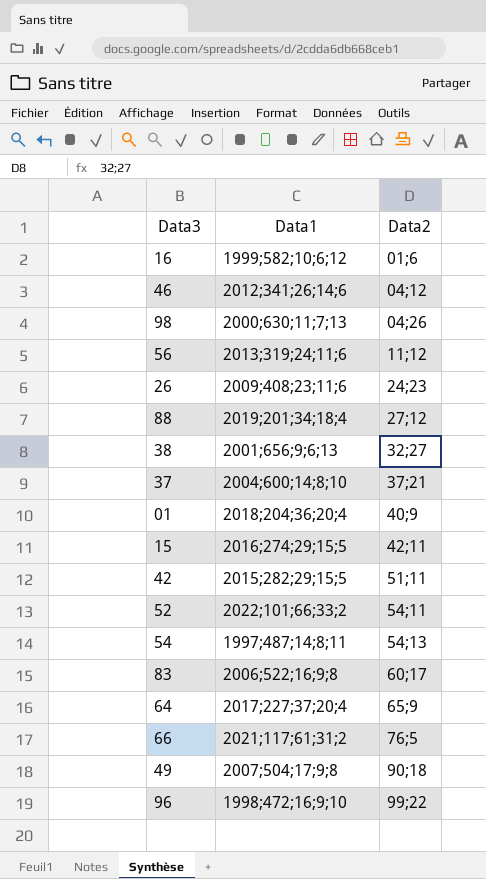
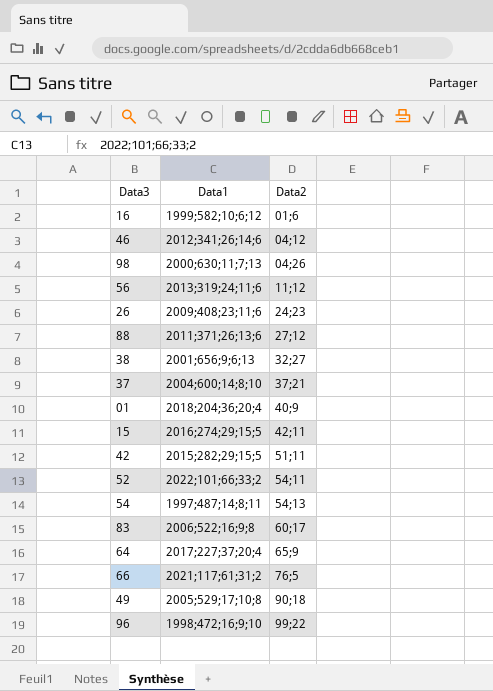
88 | Data1: 2019;201;34;18;4 -> 2011;371;26;13;6
49 | Data1: 2007;504;17;9;8 -> 2005;529;17;10;8

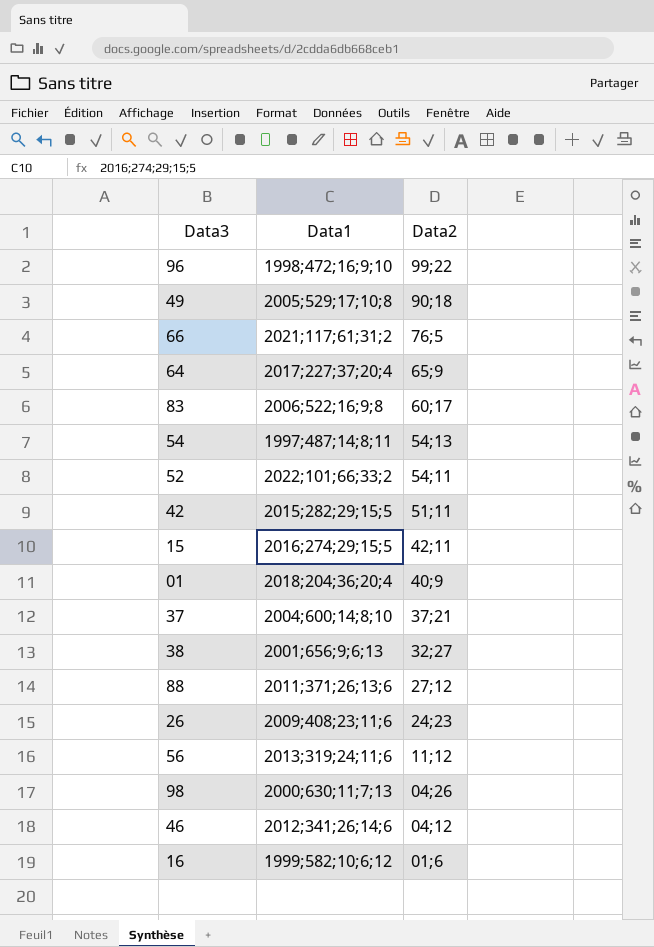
row order: Data2 ascending -> Data2 descending

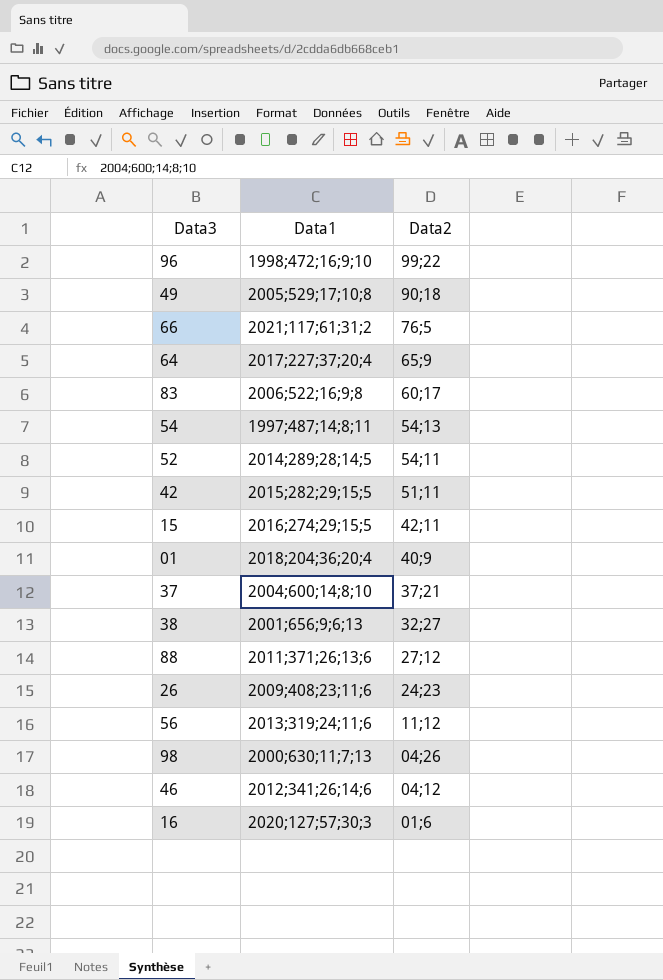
52 | Data1: 2022;101;66;33;2 -> 2014;289;28;14;5
16 | Data1: 1999;582;10;6;12 -> 2020;127;57;30;3

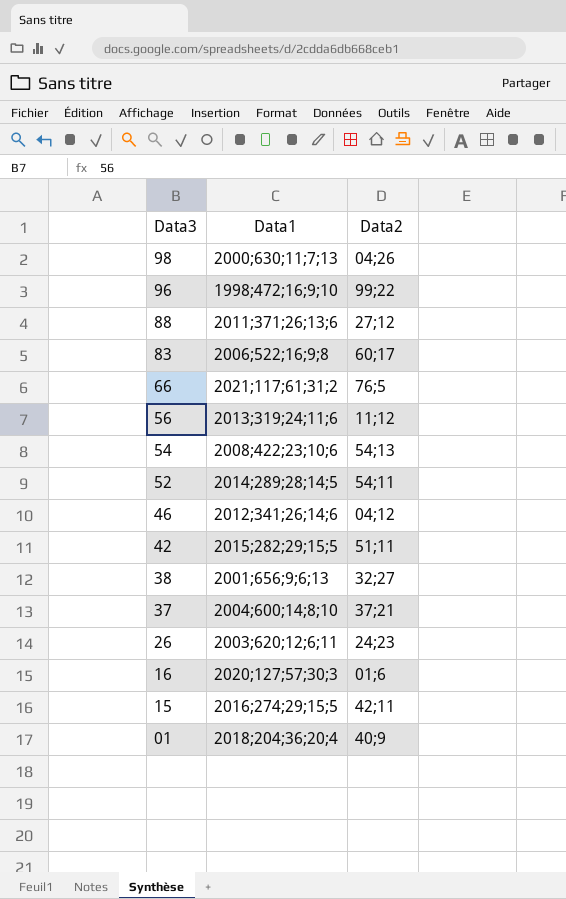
row order: Data2 descending -> Data3 descending
row 49: 2005;529;17;10;8 | 90;18 -> none
row 64: 2017;227;37;20;4 | 65;9 -> none
54 | Data1: 1997;487;14;8;11 -> 2008;422;23;10;6
26 | Data1: 2009;408;23;11;6 -> 2003;620;12;6;11

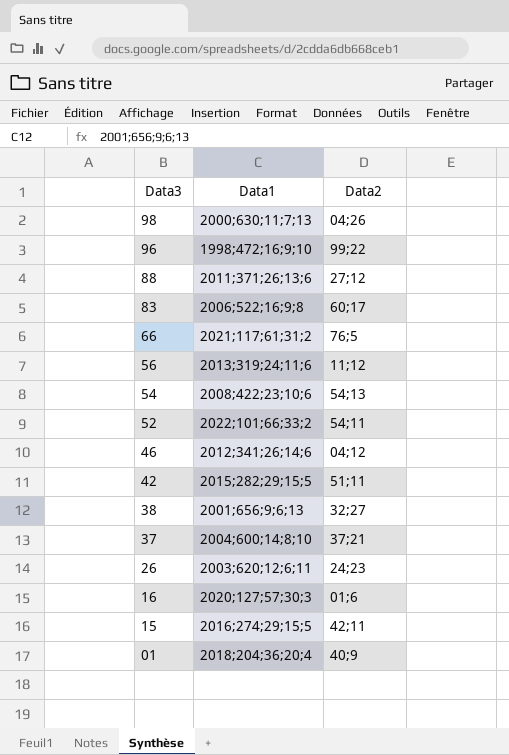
52 | Data1: 2014;289;28;14;5 -> 2022;101;66;33;2

